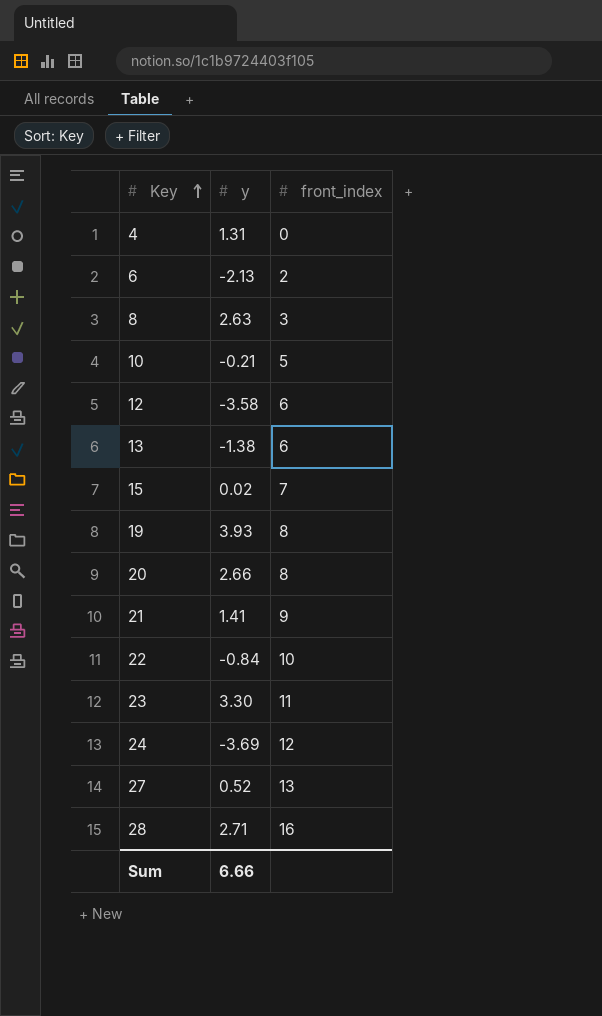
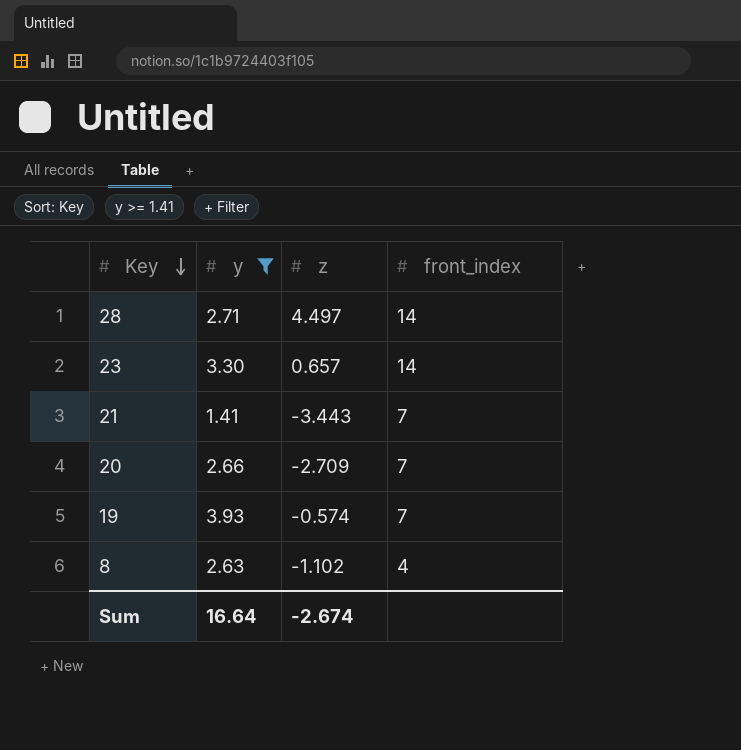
filter: none -> y >= 1.41
row order: Key ascending -> Key descending
column z | position: none -> 3
28 | front_index: 16 -> 14
23 | front_index: 11 -> 14
21 | front_index: 9 -> 7
20 | front_index: 8 -> 7
19 | front_index: 8 -> 7
8 | front_index: 3 -> 4
Sum | y: 6.66 -> 16.64

